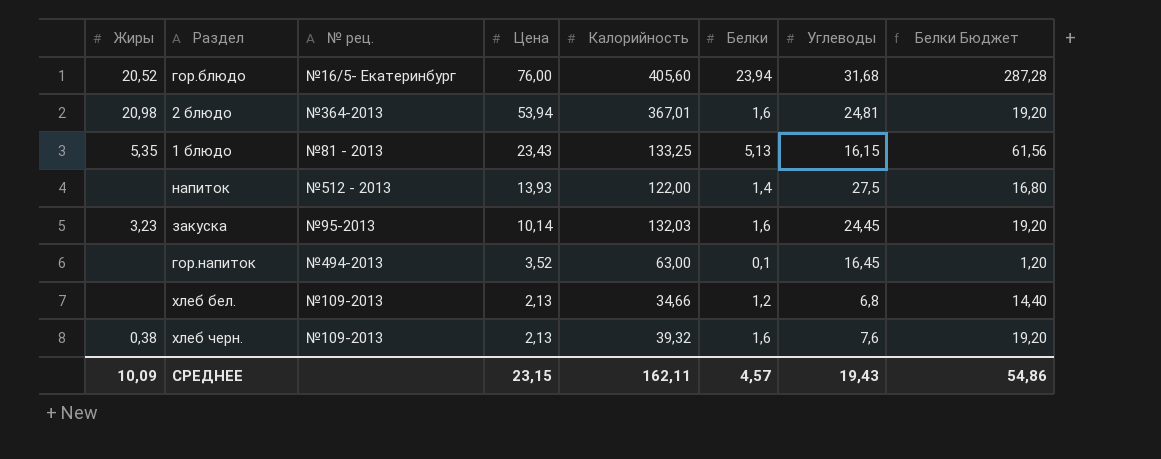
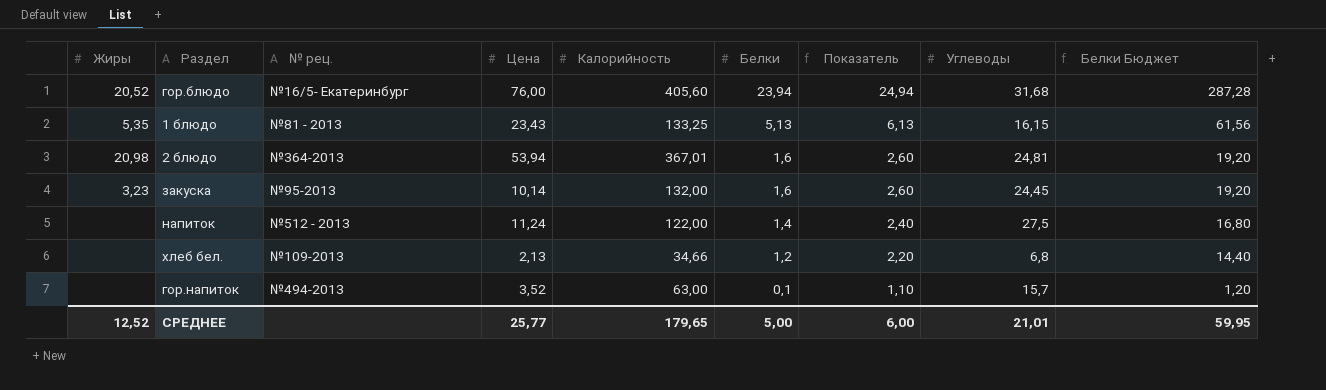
row order: Цена descending -> Белки descending
column Показатель | formula: none -> [Белки] + 1
row хлеб черн.: 0,38 | №109-2013 | 2,13 | 39,32 | 1,6 | 7,6 | 19,20 -> none
закуска | Калорийность: 132,03 -> 132,00
напиток | Цена: 13,93 -> 11,24
гор.напиток | Углеводы: 16,45 -> 15,7
СРЕДНЕЕ | Жиры: 10,09 -> 12,52
СРЕДНЕЕ | Цена: 23,15 -> 25,77
СРЕДНЕЕ | Калорийность: 162,11 -> 179,65
СРЕДНЕЕ | Белки: 4,57 -> 5,00
СРЕДНЕЕ | Углеводы: 19,43 -> 21,01
СРЕДНЕЕ | Белки Бюджет: 54,86 -> 59,95

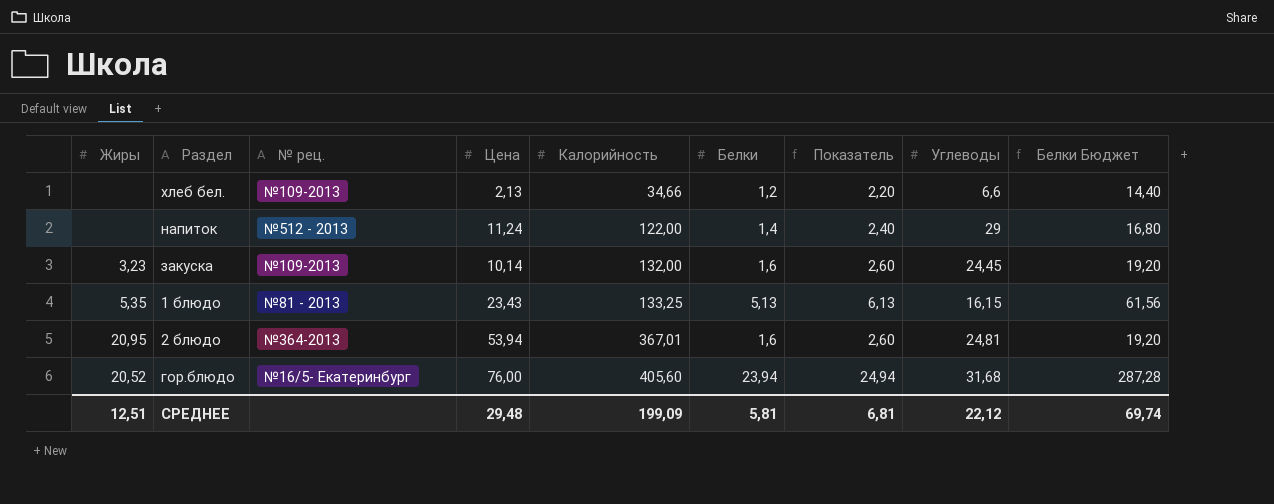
row order: Белки descending -> Калорийность ascending
row гор.напиток: none | №494-2013 | 3,52 | 63,00 | 0,1 | 1,10 | 15,7 | 1,20 -> none
хлеб бел. | Углеводы: 6,8 -> 6,6
напиток | Углеводы: 27,5 -> 29
закуска | № рец.: №95-2013 -> №109-2013
2 блюдо | Жиры: 20,98 -> 20,95
СРЕДНЕЕ | Жиры: 12,52 -> 12,51
СРЕДНЕЕ | Цена: 25,77 -> 29,48
СРЕДНЕЕ | Калорийность: 179,65 -> 199,09
СРЕДНЕЕ | Белки: 5,00 -> 5,81
СРЕДНЕЕ | Показатель: 6,00 -> 6,81
СРЕДНЕЕ | Углеводы: 21,01 -> 22,12
СРЕДНЕЕ | Белки Бюджет: 59,95 -> 69,74

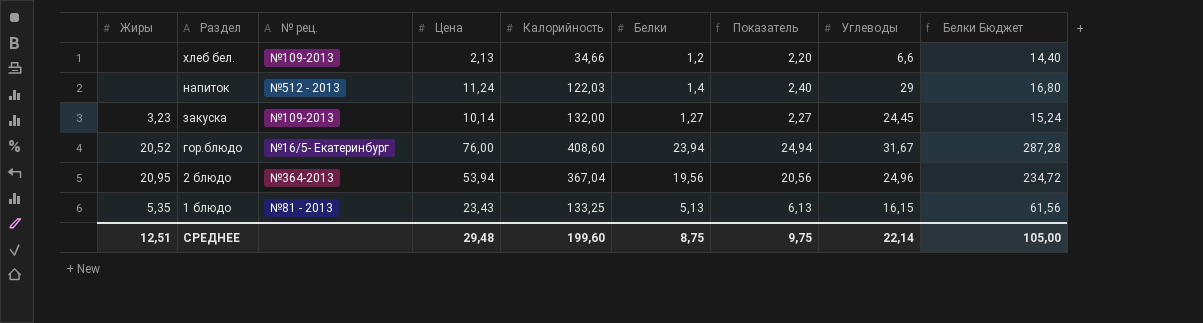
row order: Калорийность ascending -> Раздел descending
напиток | Калорийность: 122,00 -> 122,03
закуска | Белки: 1,6 -> 1,27
закуска | Показатель: 2,60 -> 2,27
закуска | Белки Бюджет: 19,20 -> 15,24
гор.блюдо | Калорийность: 405,60 -> 408,60
гор.блюдо | Углеводы: 31,68 -> 31,67
2 блюдо | Калорийность: 367,01 -> 367,04
2 блюдо | Белки: 1,6 -> 19,56
2 блюдо | Показатель: 2,60 -> 20,56
2 блюдо | Углеводы: 24,81 -> 24,96
2 блюдо | Белки Бюджет: 19,20 -> 234,72
СРЕДНЕЕ | Калорийность: 199,09 -> 199,60
СРЕДНЕЕ | Белки: 5,81 -> 8,75
СРЕДНЕЕ | Показатель: 6,81 -> 9,75
СРЕДНЕЕ | Углеводы: 22,12 -> 22,14
СРЕДНЕЕ | Белки Бюджет: 69,74 -> 105,00

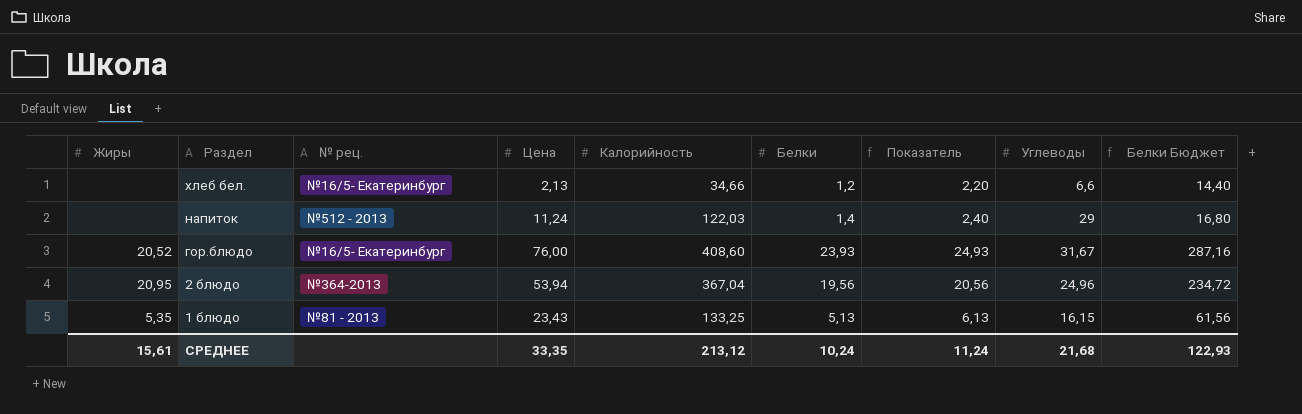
row закуска: 3,23 | №109-2013 | 10,14 | 132,00 | 1,27 | 2,27 | 24,45 | 15,24 -> none
хлеб бел. | № рец.: №109-2013 -> №16/5- Екатеринбург
гор.блюдо | Белки: 23,94 -> 23,93
гор.блюдо | Показатель: 24,94 -> 24,93
гор.блюдо | Белки Бюджет: 287,28 -> 287,16
СРЕДНЕЕ | Жиры: 12,51 -> 15,61
СРЕДНЕЕ | Цена: 29,48 -> 33,35
СРЕДНЕЕ | Калорийность: 199,60 -> 213,12
СРЕДНЕЕ | Белки: 8,75 -> 10,24
СРЕДНЕЕ | Показатель: 9,75 -> 11,24
СРЕДНЕЕ | Углеводы: 22,14 -> 21,68
СРЕДНЕЕ | Белки Бюджет: 105,00 -> 122,93

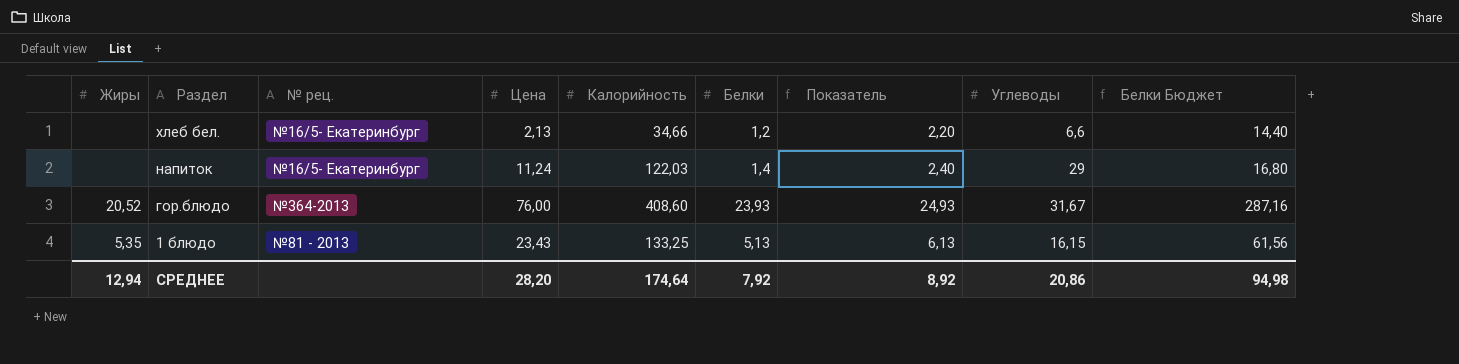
row 2 блюдо: 20,95 | №364-2013 | 53,94 | 367,04 | 19,56 | 20,56 | 24,96 | 234,72 -> none
напиток | № рец.: №512 - 2013 -> №16/5- Екатеринбург
гор.блюдо | № рец.: №16/5- Екатеринбург -> №364-2013
СРЕДНЕЕ | Жиры: 15,61 -> 12,94
СРЕДНЕЕ | Цена: 33,35 -> 28,20
СРЕДНЕЕ | Калорийность: 213,12 -> 174,64
СРЕДНЕЕ | Белки: 10,24 -> 7,92
СРЕДНЕЕ | Показатель: 11,24 -> 8,92
СРЕДНЕЕ | Углеводы: 21,68 -> 20,86
СРЕДНЕЕ | Белки Бюджет: 122,93 -> 94,98

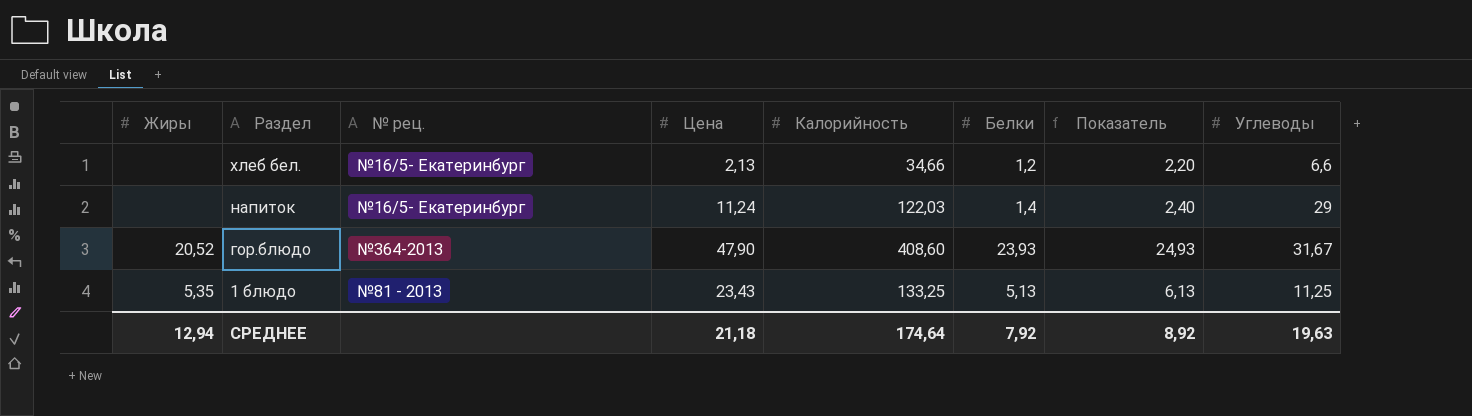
column Белки Бюджет | formula: [Белки] * 12 -> none
гор.блюдо | Цена: 76,00 -> 47,90
1 блюдо | Углеводы: 16,15 -> 11,25
СРЕДНЕЕ | Цена: 28,20 -> 21,18
СРЕДНЕЕ | Углеводы: 20,86 -> 19,63

